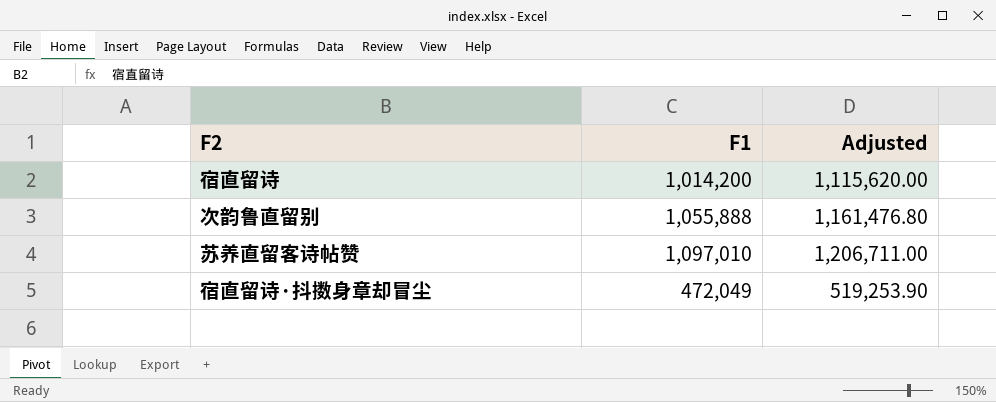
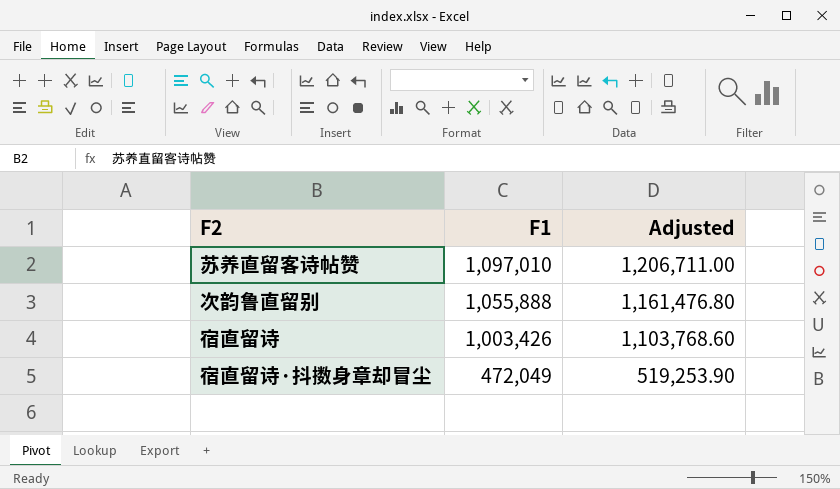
row order: none -> F1 descending
宿直留诗 | F1: 1,014,200 -> 1,003,426
宿直留诗 | Adjusted: 1,115,620.00 -> 1,103,768.60

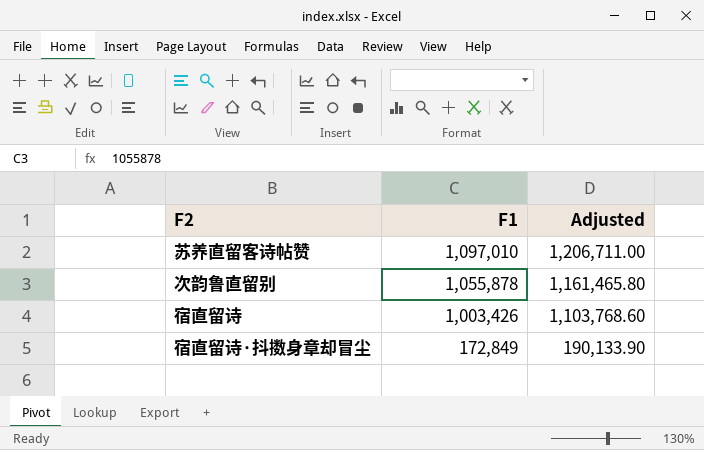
次韵鲁直留别 | F1: 1,055,888 -> 1,055,878
次韵鲁直留别 | Adjusted: 1,161,476.80 -> 1,161,465.80
宿直留诗·抖擞身章却冒尘 | F1: 472,049 -> 172,849
宿直留诗·抖擞身章却冒尘 | Adjusted: 519,253.90 -> 190,133.90

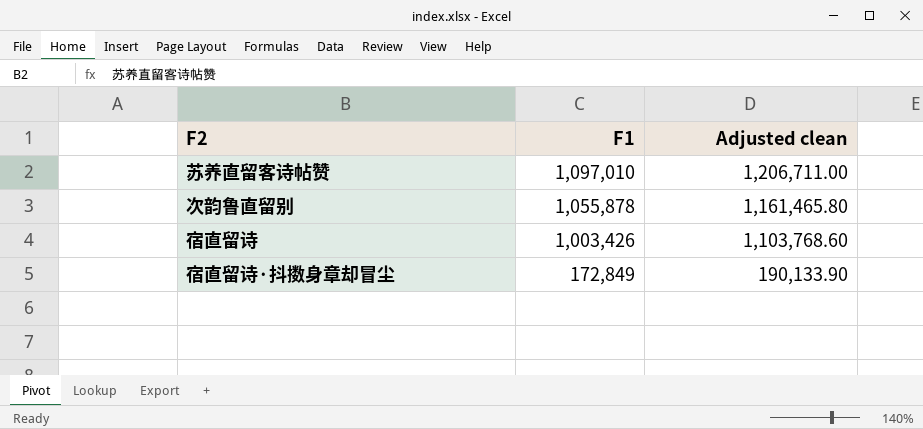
column name: Adjusted -> Adjusted clean

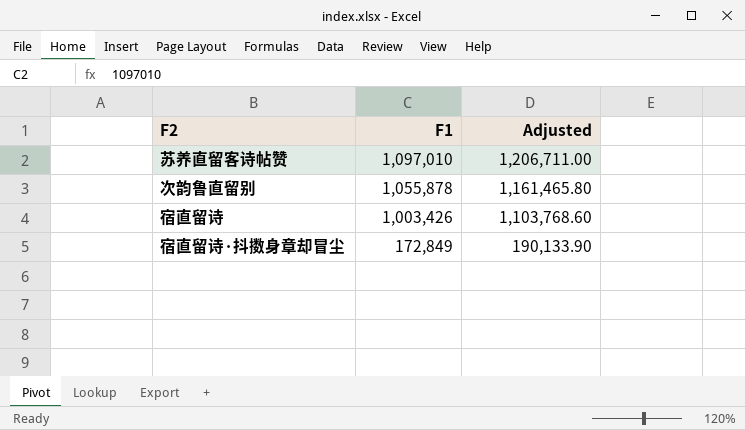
column name: Adjusted clean -> Adjusted

